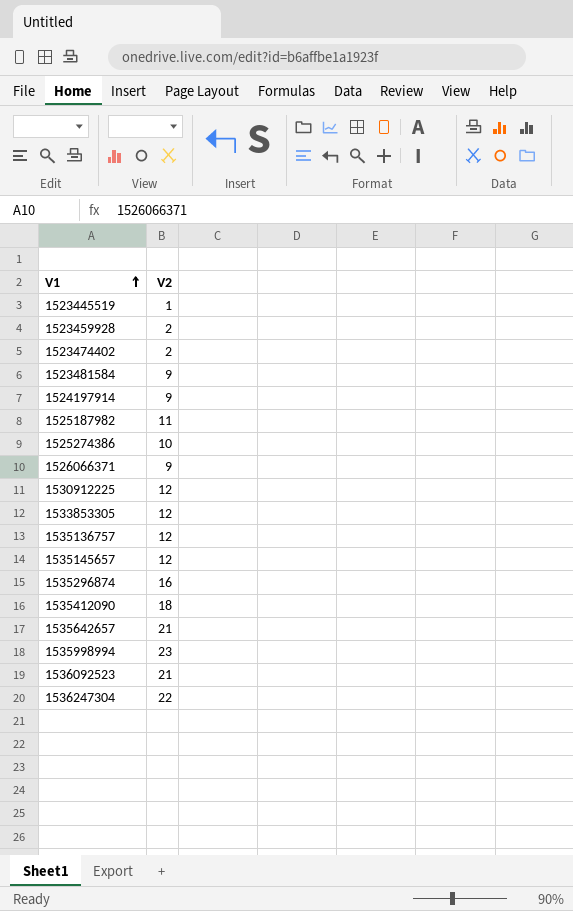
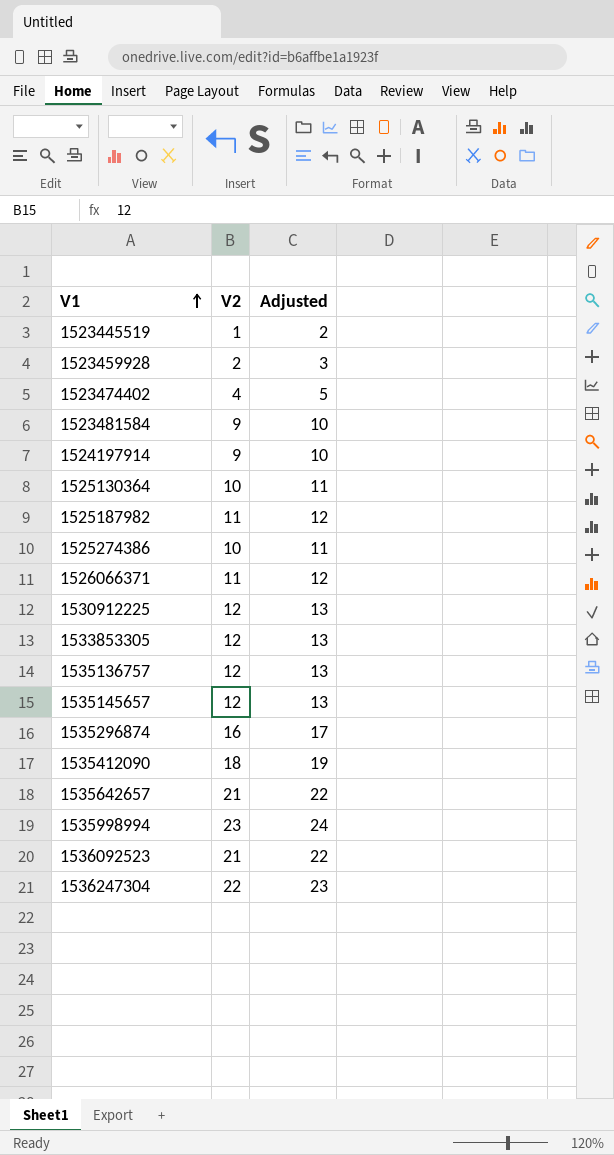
column Adjusted | formula: none -> [V2] + 1
1523474402 | V2: 2 -> 4
row 1525130364: none -> 10 | 11
1526066371 | V2: 9 -> 11

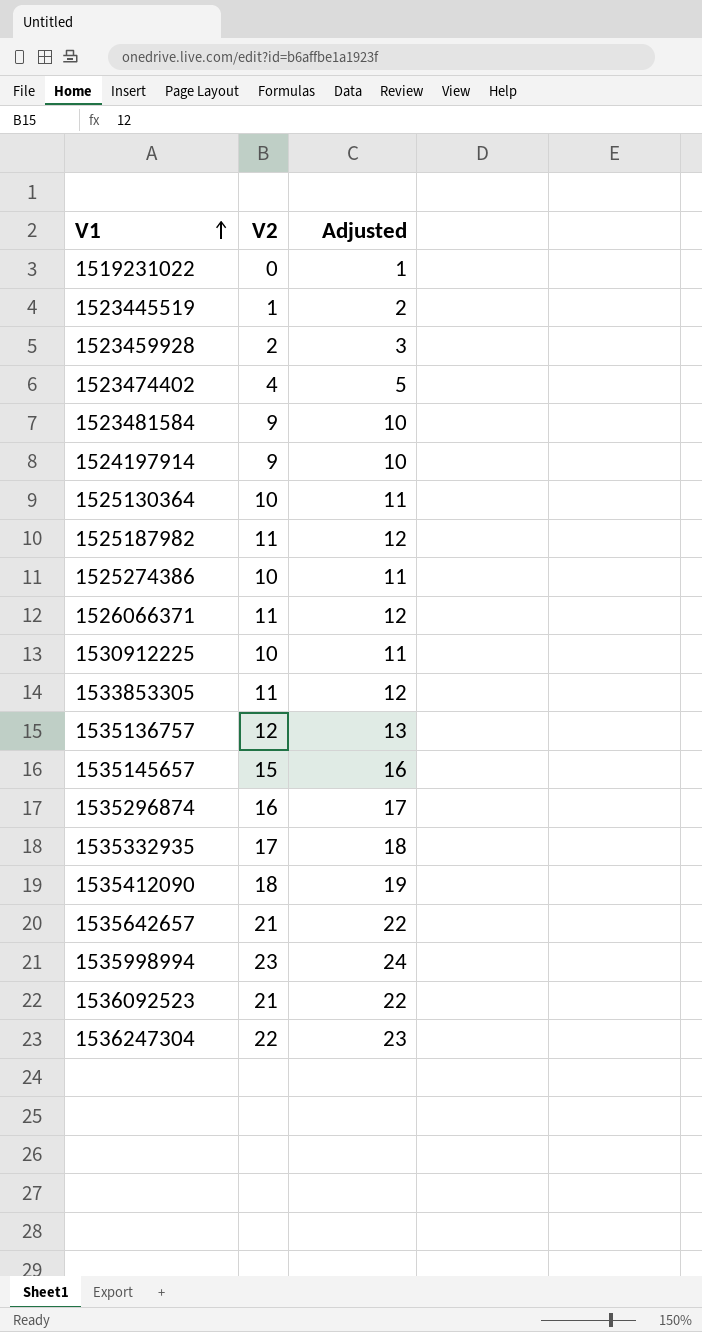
row 1519231022: none -> 0 | 1
1530912225 | V2: 12 -> 10
1530912225 | Adjusted: 13 -> 11
1533853305 | V2: 12 -> 11
1533853305 | Adjusted: 13 -> 12
1535145657 | V2: 12 -> 15
1535145657 | Adjusted: 13 -> 16
row 1535332935: none -> 17 | 18

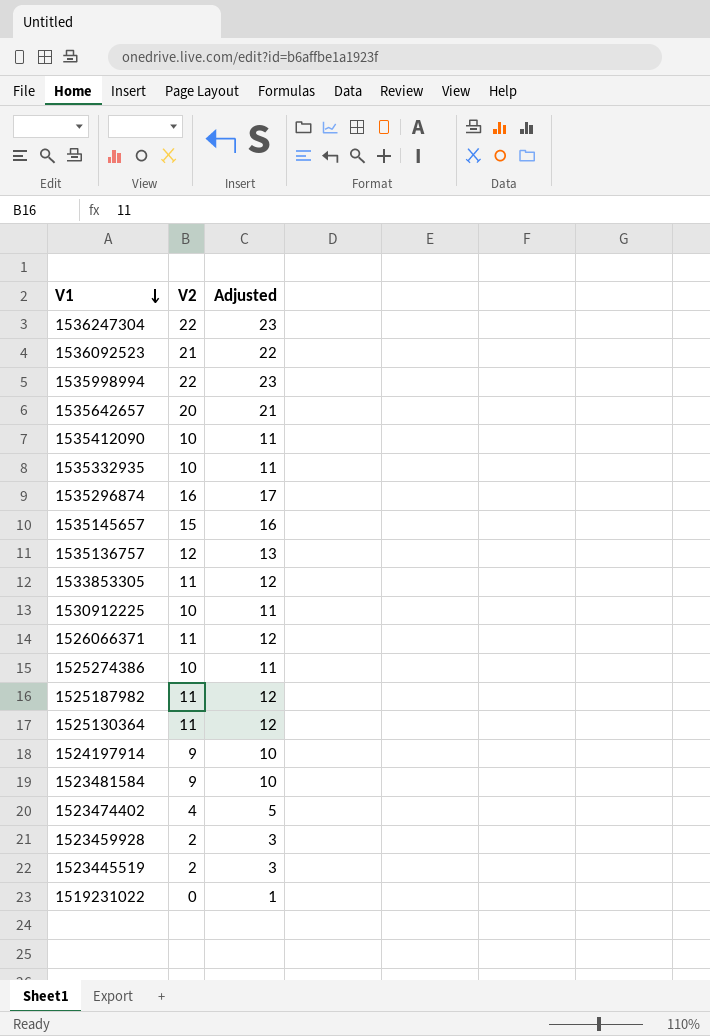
row order: V1 ascending -> V1 descending
1535998994 | V2: 23 -> 22
1535998994 | Adjusted: 24 -> 23
1535642657 | V2: 21 -> 20
1535642657 | Adjusted: 22 -> 21
1535412090 | V2: 18 -> 10
1535412090 | Adjusted: 19 -> 11
1535332935 | V2: 17 -> 10
1535332935 | Adjusted: 18 -> 11
1525130364 | V2: 10 -> 11
1525130364 | Adjusted: 11 -> 12
1523445519 | V2: 1 -> 2
1523445519 | Adjusted: 2 -> 3

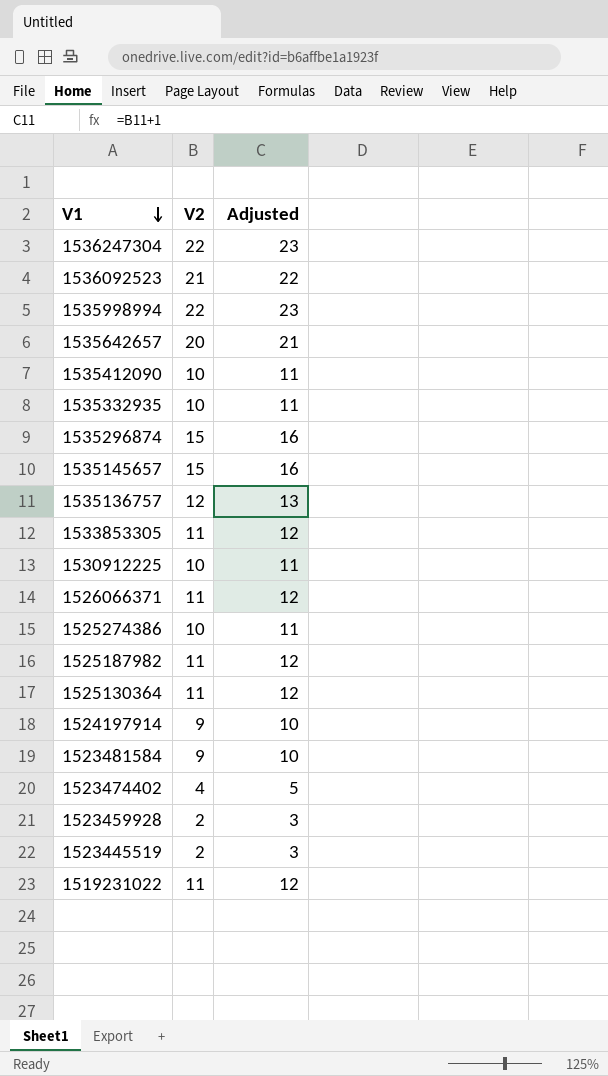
1535296874 | V2: 16 -> 15
1535296874 | Adjusted: 17 -> 16
1519231022 | V2: 0 -> 11
1519231022 | Adjusted: 1 -> 12

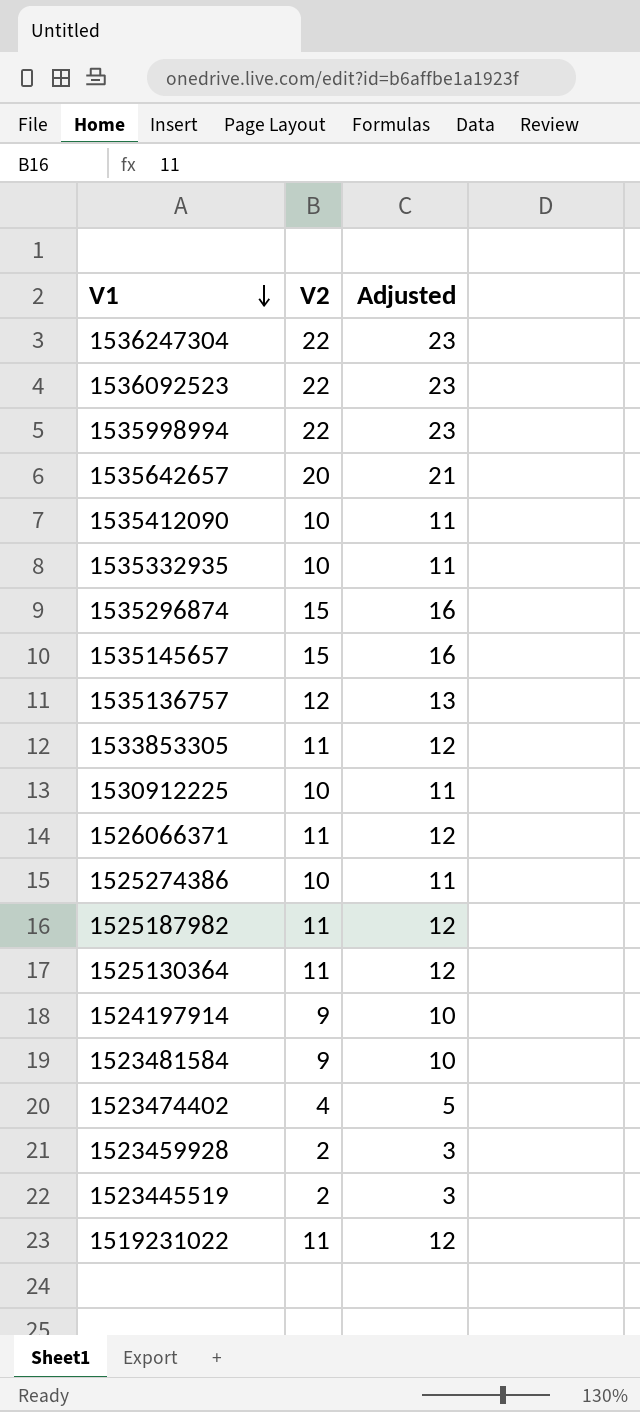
1536092523 | V2: 21 -> 22
1536092523 | Adjusted: 22 -> 23

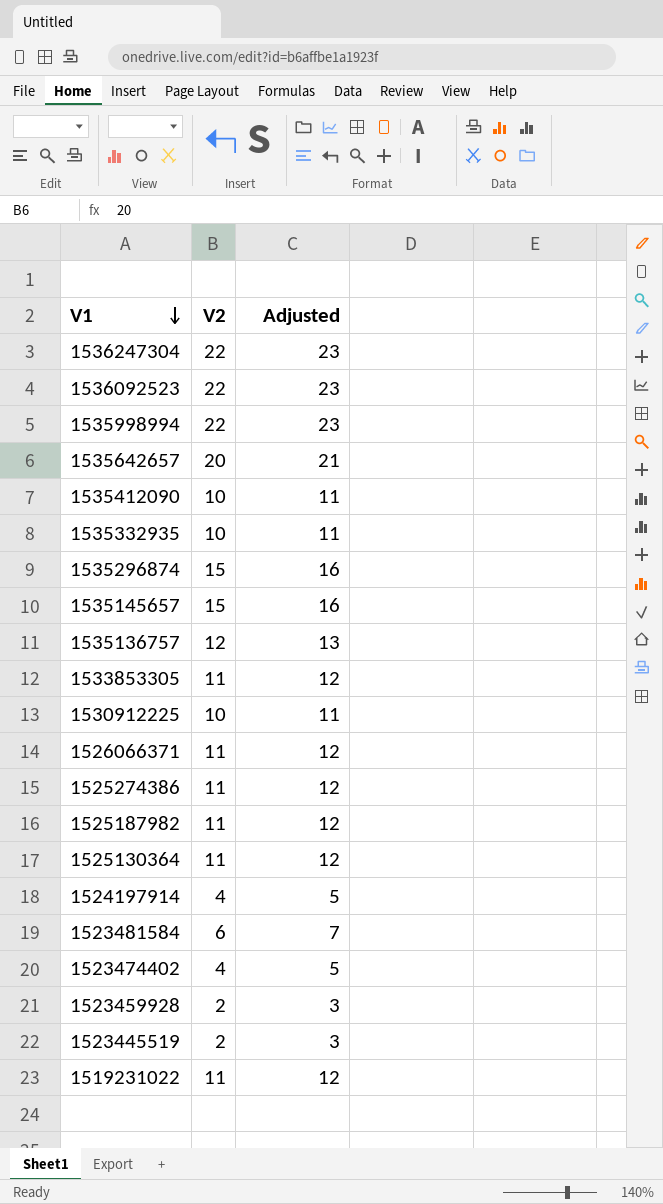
1525274386 | V2: 10 -> 11
1525274386 | Adjusted: 11 -> 12
1524197914 | V2: 9 -> 4
1524197914 | Adjusted: 10 -> 5
1523481584 | V2: 9 -> 6
1523481584 | Adjusted: 10 -> 7

